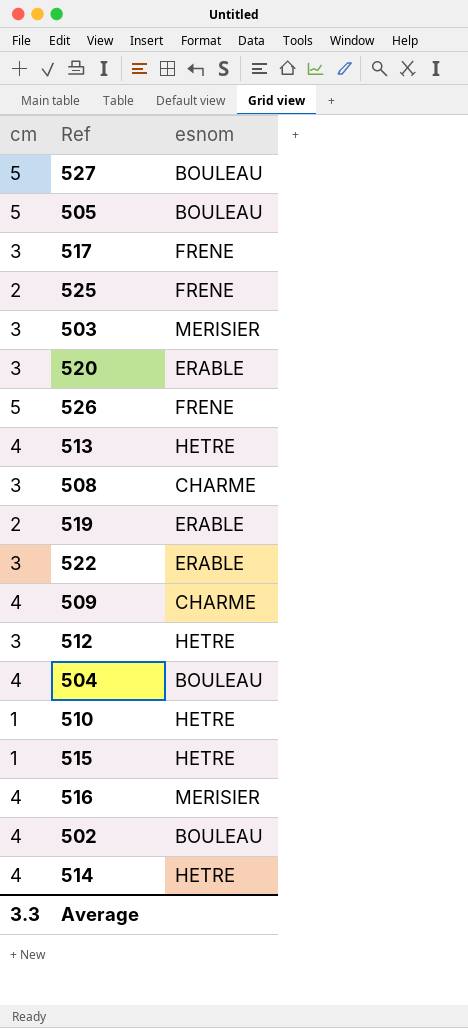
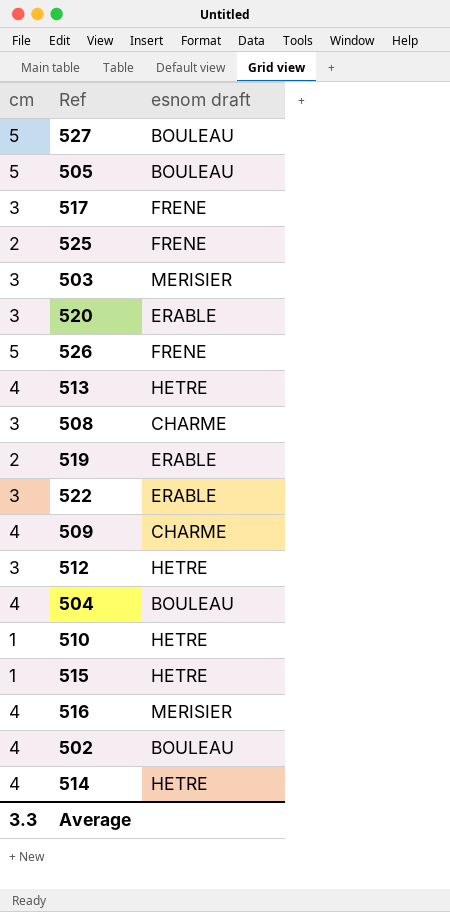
column name: esnom -> esnom draft

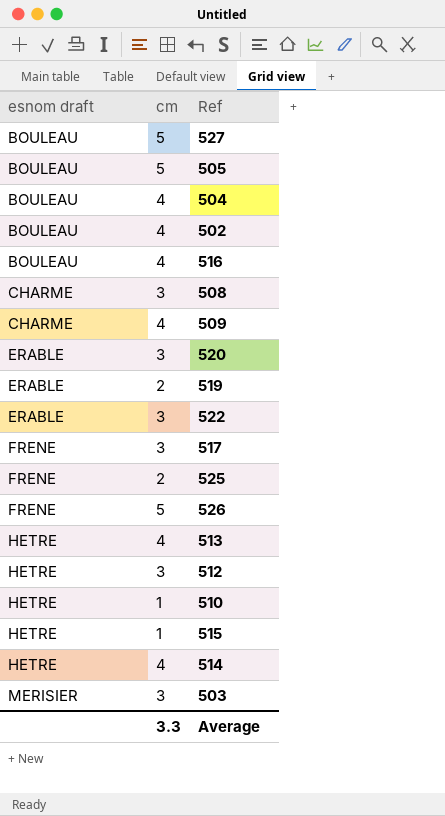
row order: none -> esnom draft ascending
column esnom draft | position: 3 -> 1
516 | esnom draft: MERISIER -> BOULEAU

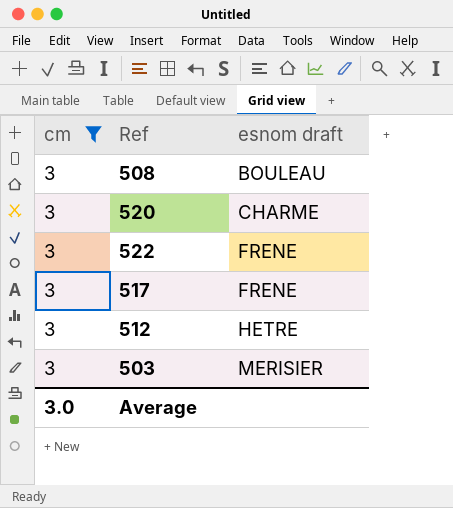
filter: none -> cm = 3
column esnom draft | position: 1 -> 3
508 | esnom draft: CHARME -> BOULEAU
520 | esnom draft: ERABLE -> CHARME
522 | esnom draft: ERABLE -> FRENE
Average | cm: 3.3 -> 3.0

